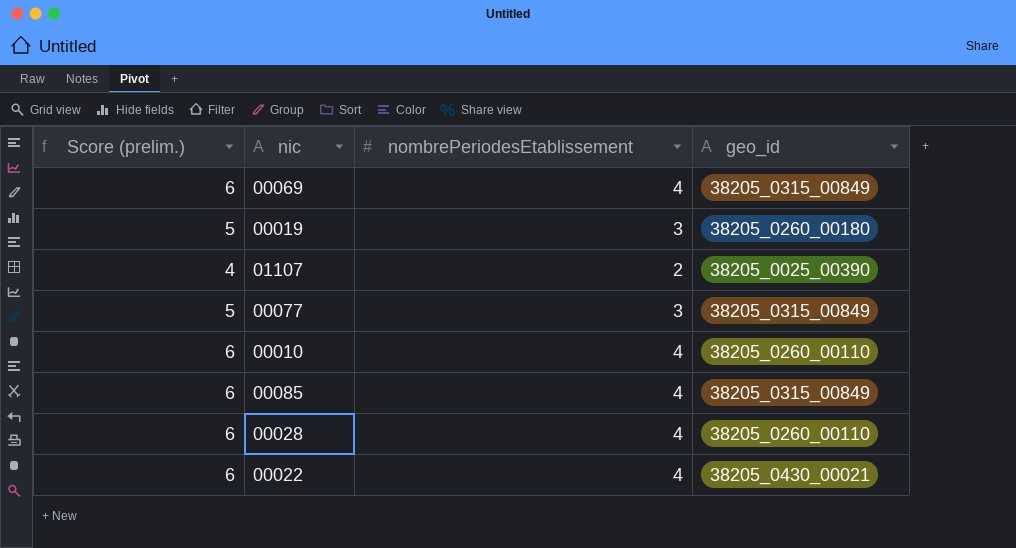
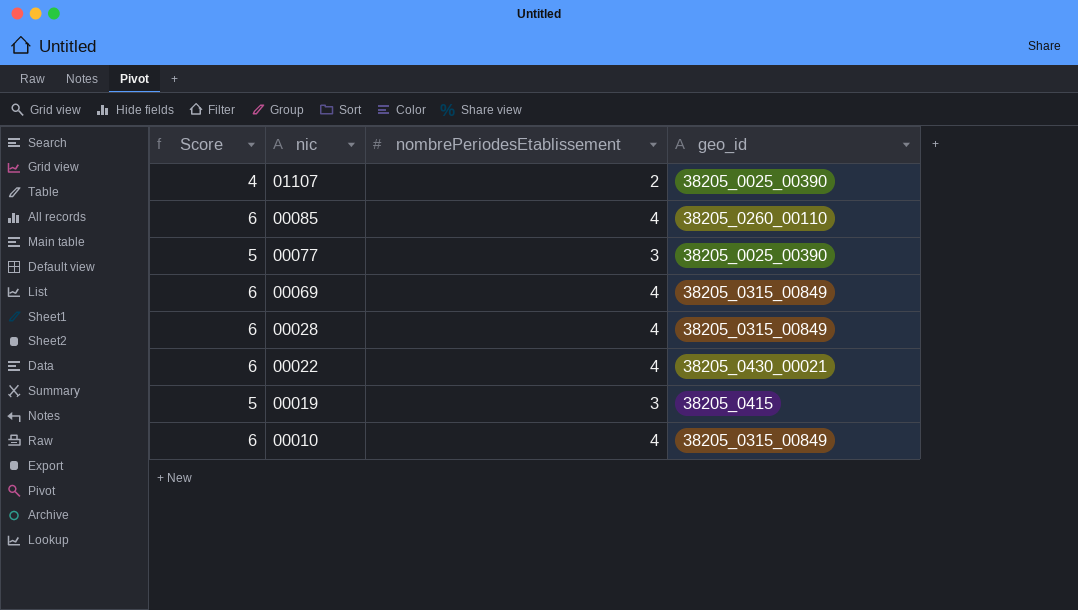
row order: none -> nic descending
column name: Score (prelim.) -> Score
00085 | geo_id: 38205_0315_00849 -> 38205_0260_00110
00077 | geo_id: 38205_0315_00849 -> 38205_0025_00390
00028 | geo_id: 38205_0260_00110 -> 38205_0315_00849
00019 | geo_id: 38205_0260_00180 -> 38205_0415
00010 | geo_id: 38205_0260_00110 -> 38205_0315_00849

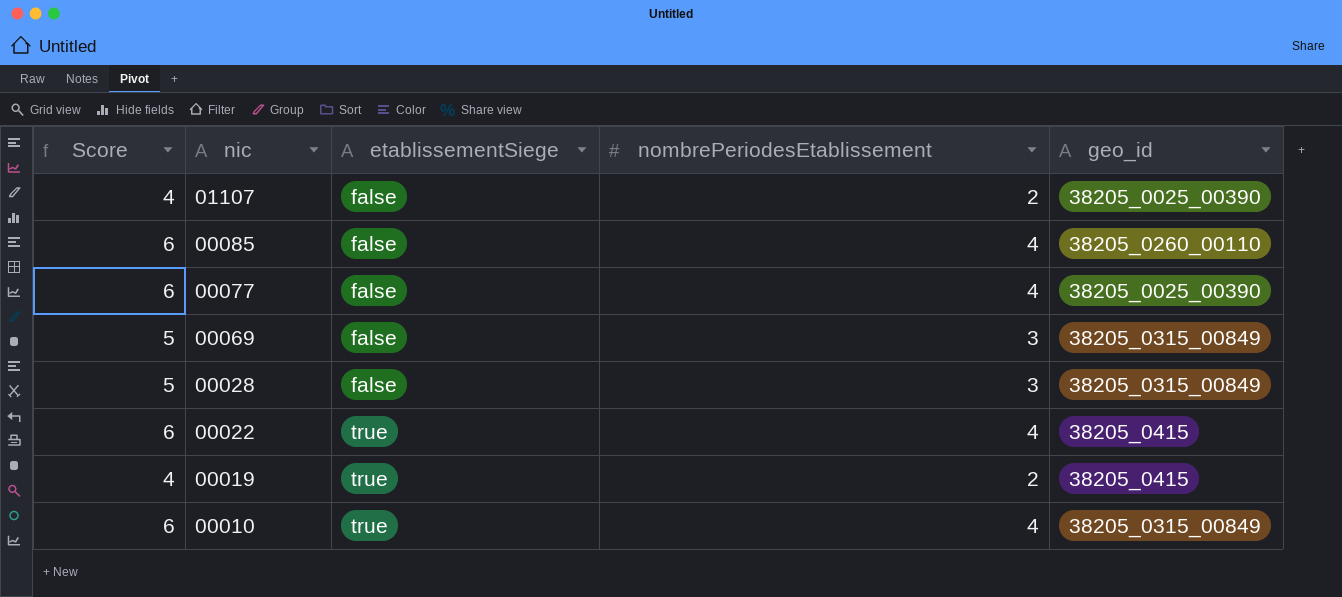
column etablissementSiege | position: none -> 3
00077 | Score: 5 -> 6
00077 | nombrePeriodesEtablissement: 3 -> 4
00069 | Score: 6 -> 5
00069 | nombrePeriodesEtablissement: 4 -> 3
00028 | Score: 6 -> 5
00028 | nombrePeriodesEtablissement: 4 -> 3
00022 | geo_id: 38205_0430_00021 -> 38205_0415
00019 | Score: 5 -> 4
00019 | nombrePeriodesEtablissement: 3 -> 2

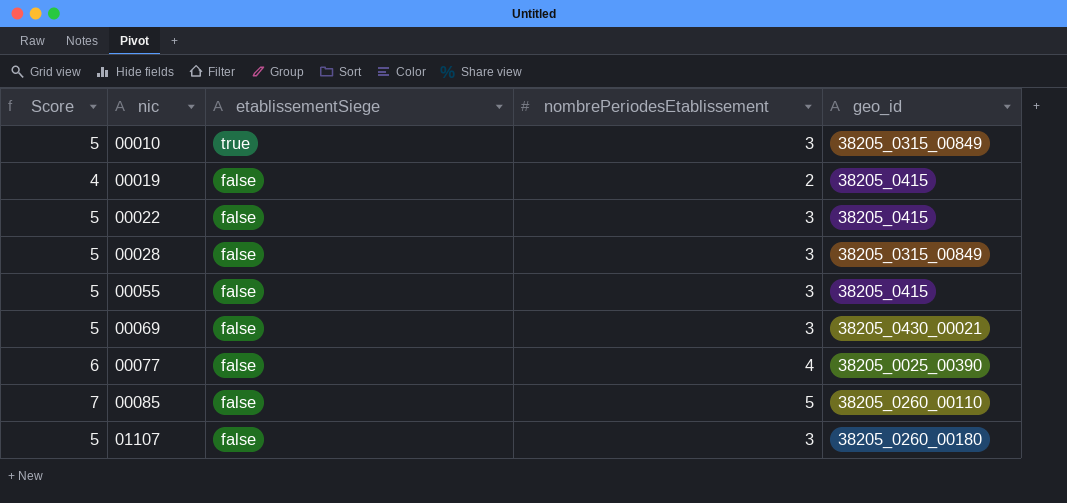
row order: nic descending -> nic ascending
00010 | Score: 6 -> 5
00010 | nombrePeriodesEtablissement: 4 -> 3
00019 | etablissementSiege: true -> false
00022 | Score: 6 -> 5
00022 | etablissementSiege: true -> false
00022 | nombrePeriodesEtablissement: 4 -> 3
row 00055: none -> 5 | false | 3 | 38205_0415
00069 | geo_id: 38205_0315_00849 -> 38205_0430_00021
00085 | Score: 6 -> 7
00085 | nombrePeriodesEtablissement: 4 -> 5
01107 | Score: 4 -> 5
01107 | nombrePeriodesEtablissement: 2 -> 3
01107 | geo_id: 38205_0025_00390 -> 38205_0260_00180

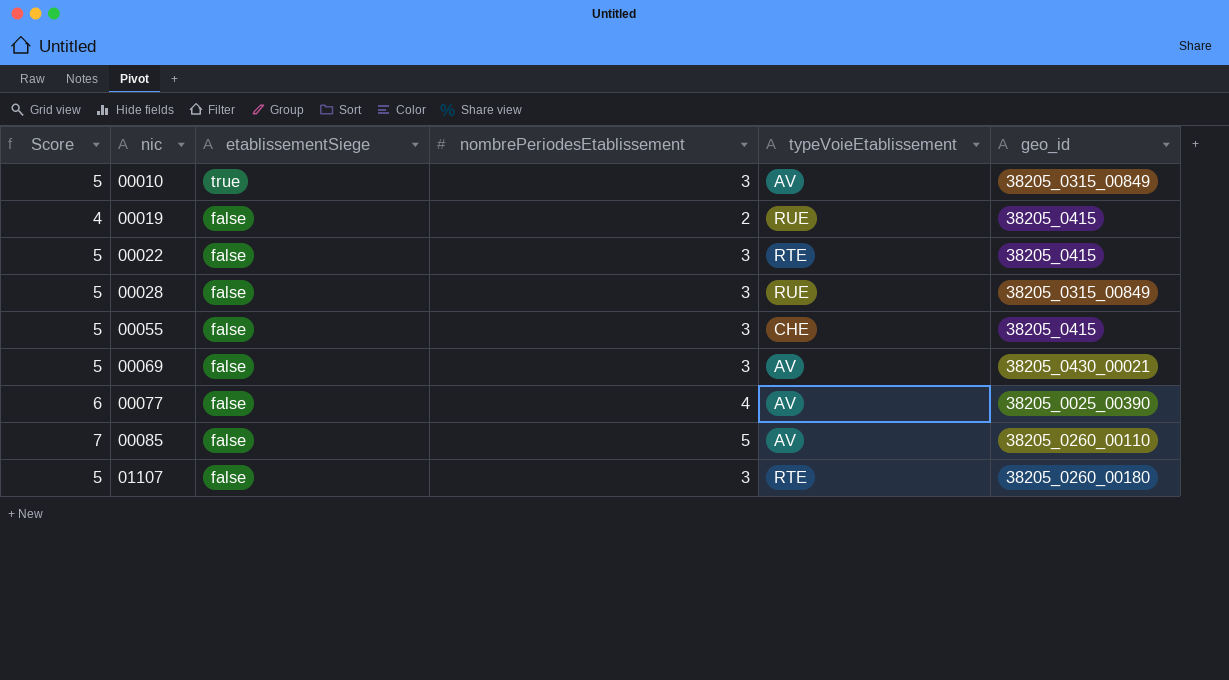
column typeVoieEtablissement | position: none -> 5

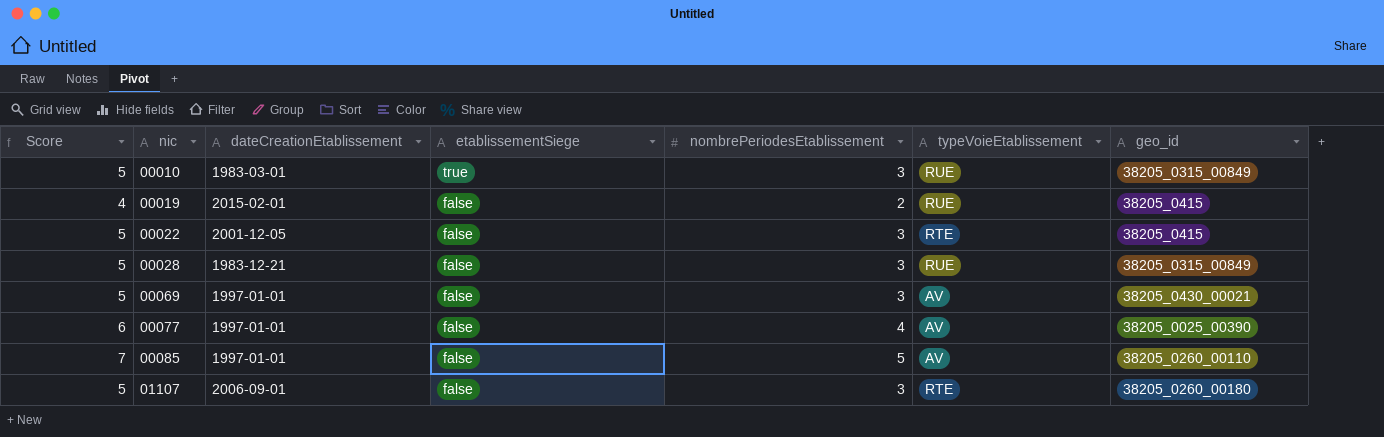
column dateCreationEtablissement | position: none -> 3
row 00055: 5 | false | 3 | CHE | 38205_0415 -> none
00010 | typeVoieEtablissement: AV -> RUE

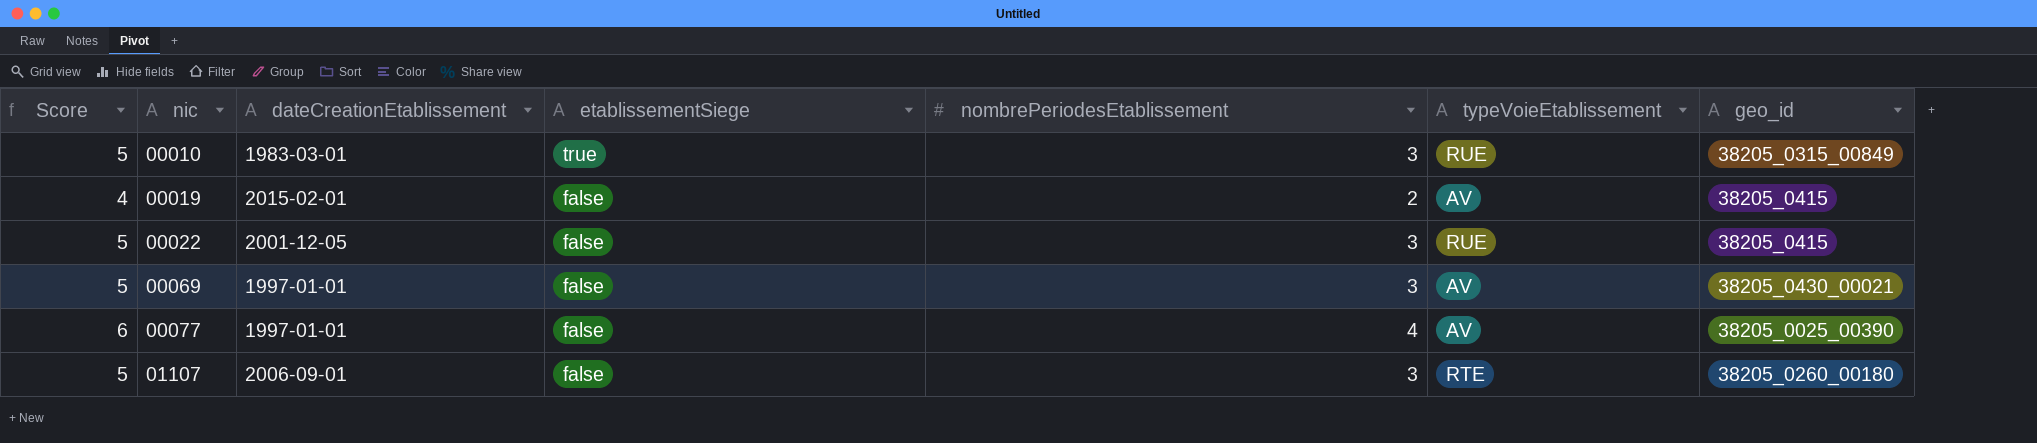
row 00028: 5 | 1983-12-21 | false | 3 | RUE | 38205_0315_00849 -> none
row 00085: 7 | 1997-01-01 | false | 5 | AV | 38205_0260_00110 -> none
00019 | typeVoieEtablissement: RUE -> AV
00022 | typeVoieEtablissement: RTE -> RUE

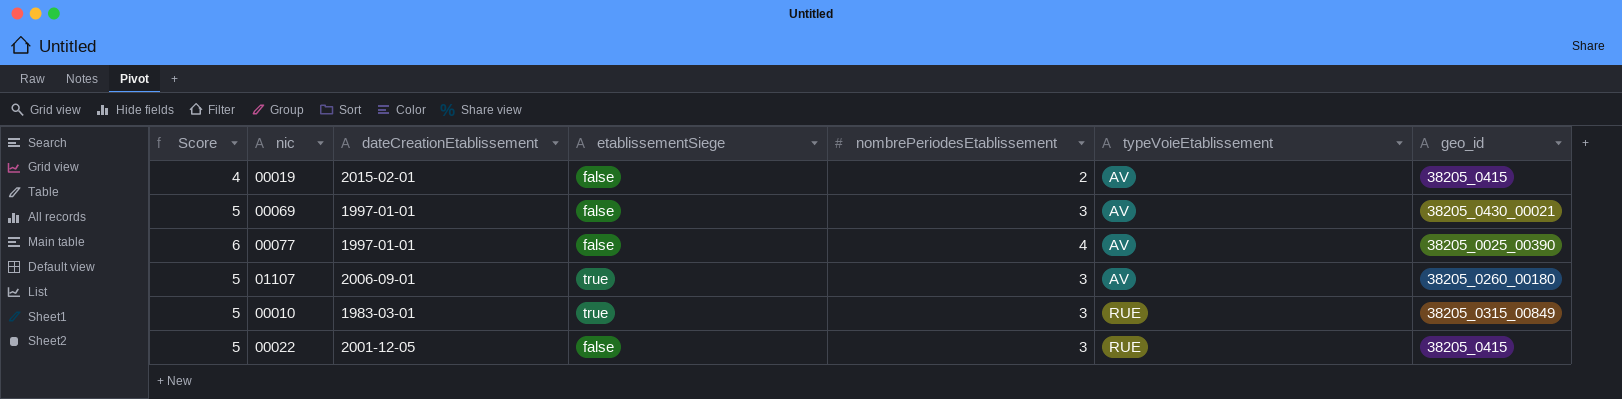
row order: nic ascending -> typeVoieEtablissement ascending
01107 | etablissementSiege: false -> true
01107 | typeVoieEtablissement: RTE -> AV

